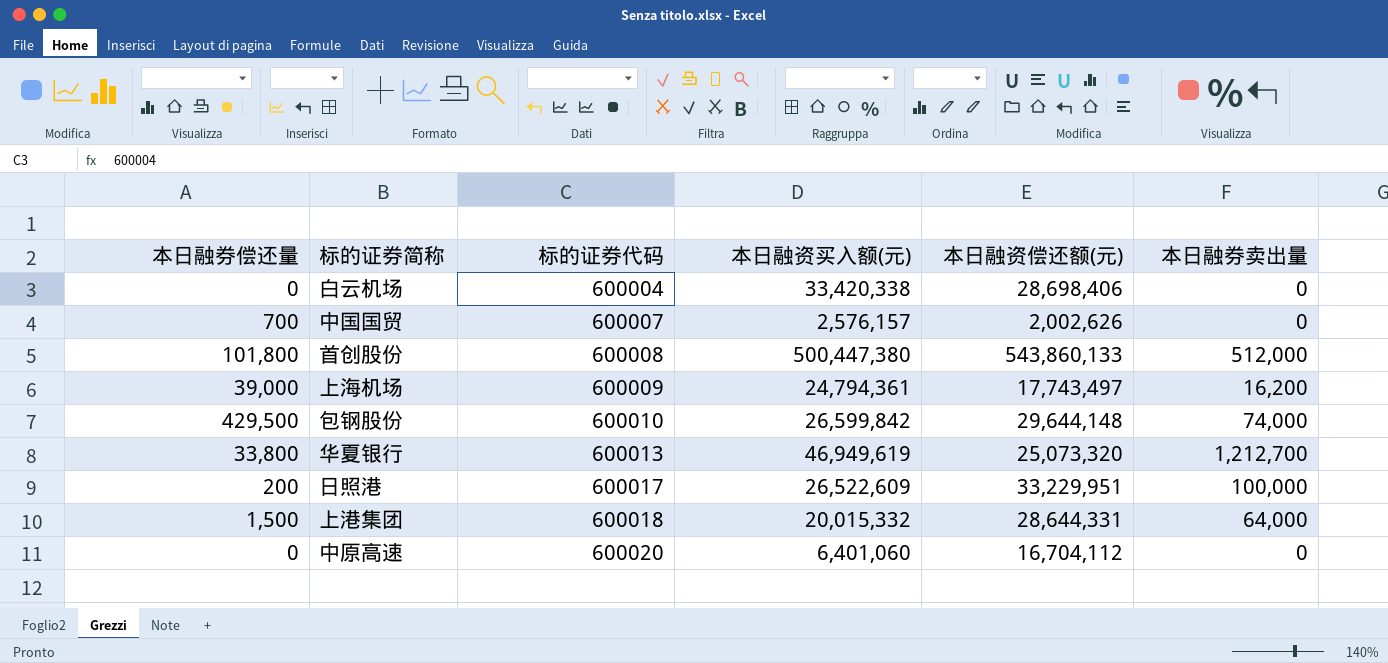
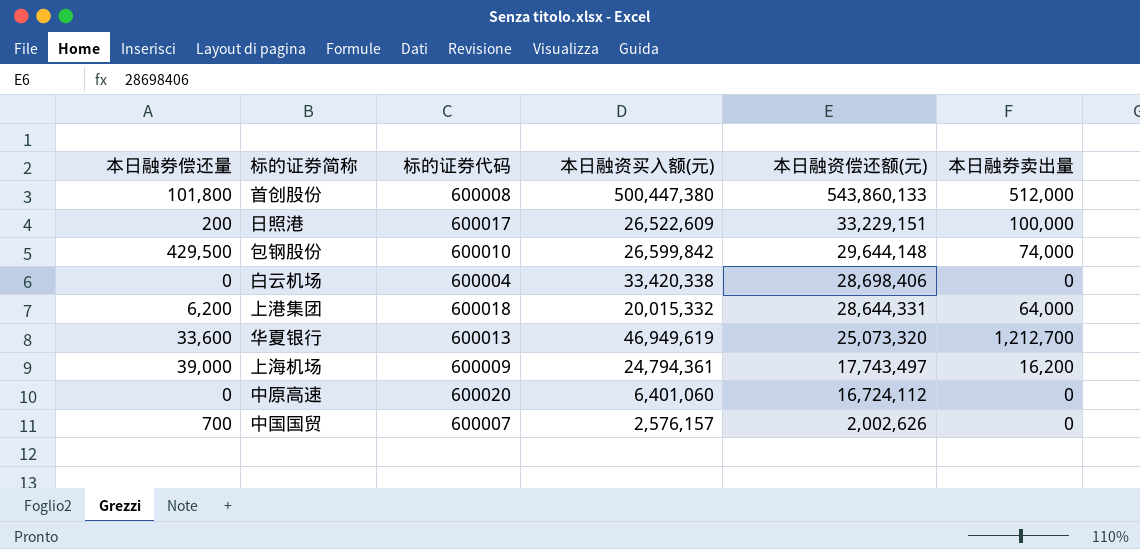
row order: 标的证券代码 ascending -> 本日融资偿还额(元) descending
日照港 | 本日融资偿还额(元): 33,229,951 -> 33,229,151
上港集团 | 本日融券偿还量: 1,500 -> 6,200
华夏银行 | 本日融券偿还量: 33,800 -> 33,600
中原高速 | 本日融资偿还额(元): 16,704,112 -> 16,724,112

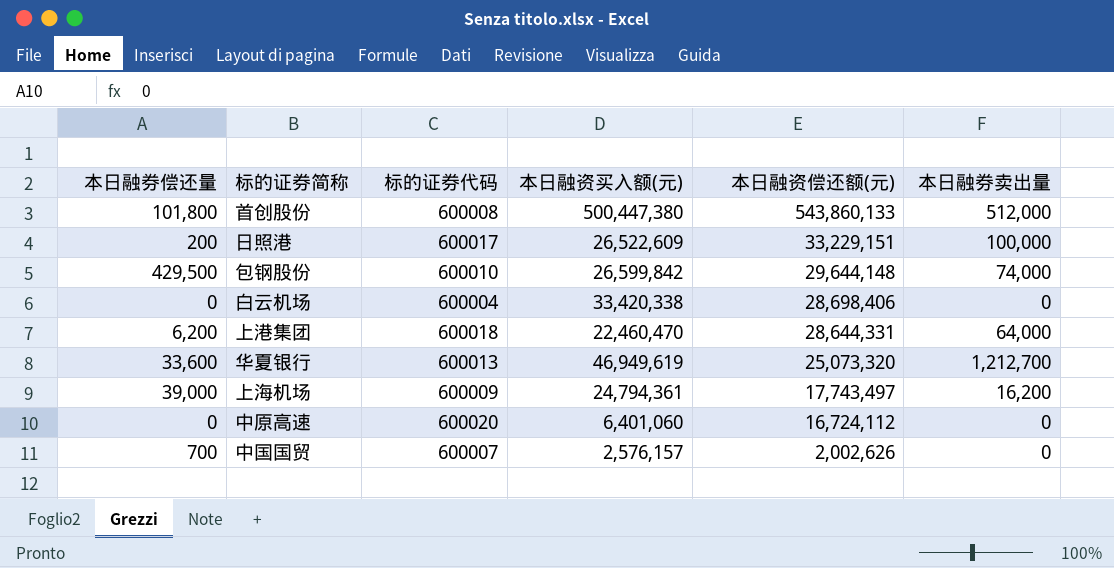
上港集团 | 本日融资买入额(元): 20,015,332 -> 22,460,470

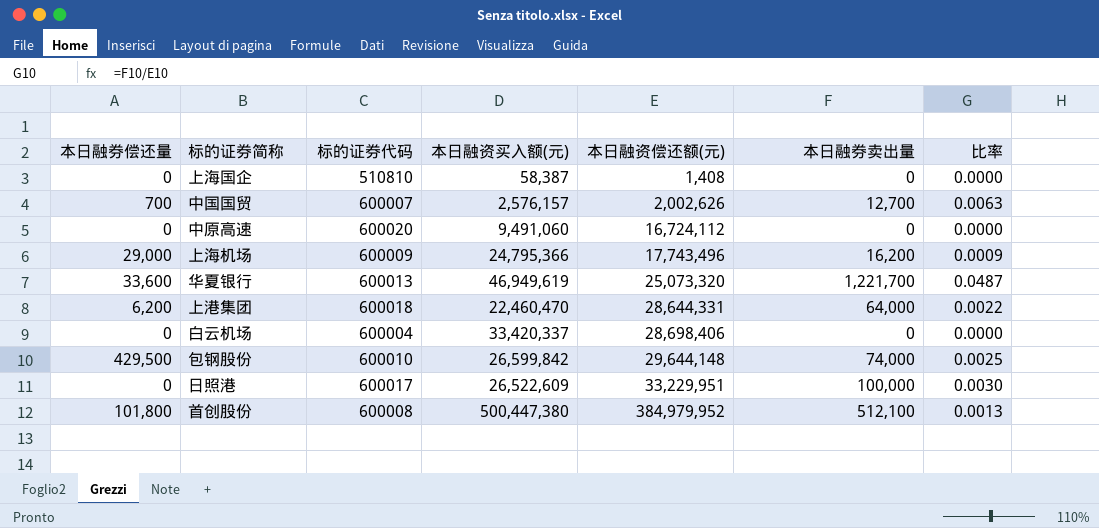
row order: 本日融资偿还额(元) descending -> 本日融资偿还额(元) ascending
column 比率 | formula: none -> [本日融券卖出量] / [本日融资偿还额(元)]
row 上海国企: none -> 0 | 510810 | 58,387 | 1,408 | 0 | 0.0000
中国国贸 | 本日融券卖出量: 0 -> 12,700
中原高速 | 本日融资买入额(元): 6,401,060 -> 9,491,060
上海机场 | 本日融券偿还量: 39,000 -> 29,000
上海机场 | 本日融资买入额(元): 24,794,361 -> 24,795,366
上海机场 | 本日融资偿还额(元): 17,743,497 -> 17,743,496
华夏银行 | 本日融券卖出量: 1,212,700 -> 1,221,700
白云机场 | 本日融资买入额(元): 33,420,338 -> 33,420,337
日照港 | 本日融券偿还量: 200 -> 0
日照港 | 本日融资偿还额(元): 33,229,151 -> 33,229,951
首创股份 | 本日融资偿还额(元): 543,860,133 -> 384,979,952
首创股份 | 本日融券卖出量: 512,000 -> 512,100

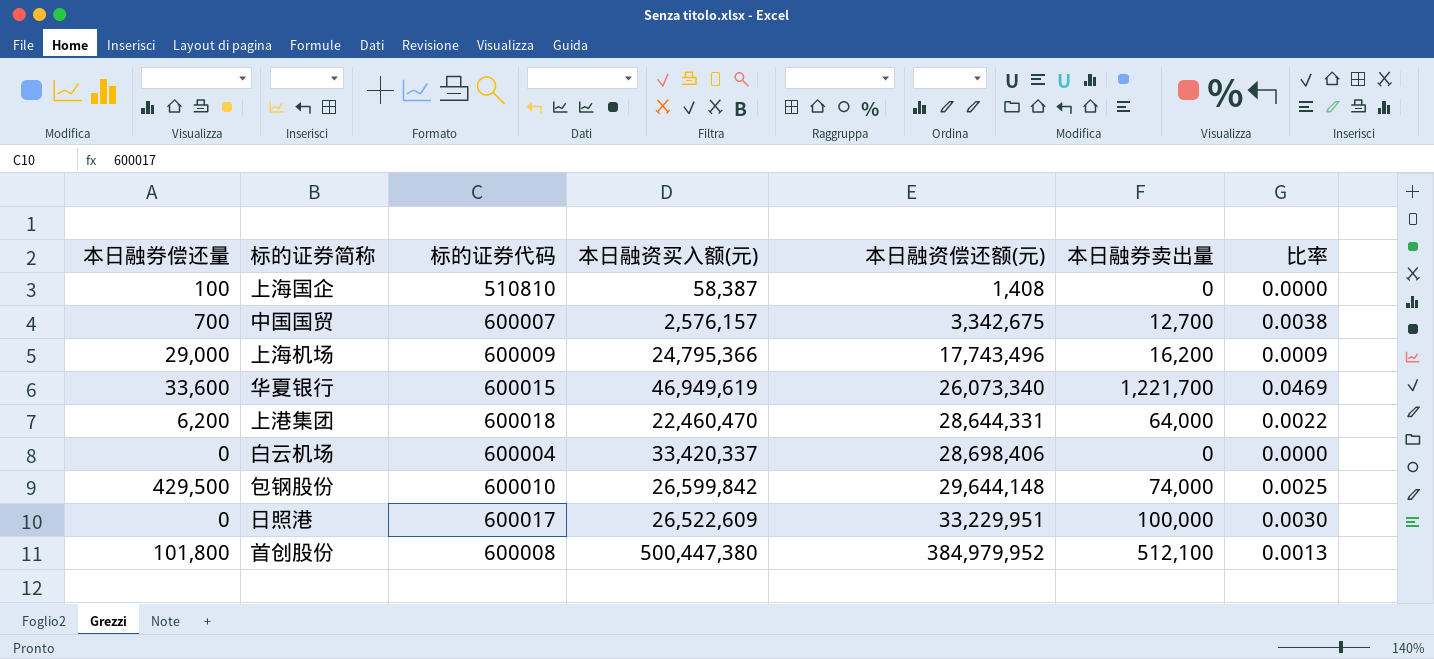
row 中原高速: 0 | 600020 | 9,491,060 | 16,724,112 | 0 | 0.0000 -> none
上海国企 | 本日融券偿还量: 0 -> 100
中国国贸 | 本日融资偿还额(元): 2,002,626 -> 3,342,675
中国国贸 | 比率: 0.0063 -> 0.0038
华夏银行 | 标的证券代码: 600013 -> 600015
华夏银行 | 本日融资偿还额(元): 25,073,320 -> 26,073,340
华夏银行 | 比率: 0.0487 -> 0.0469

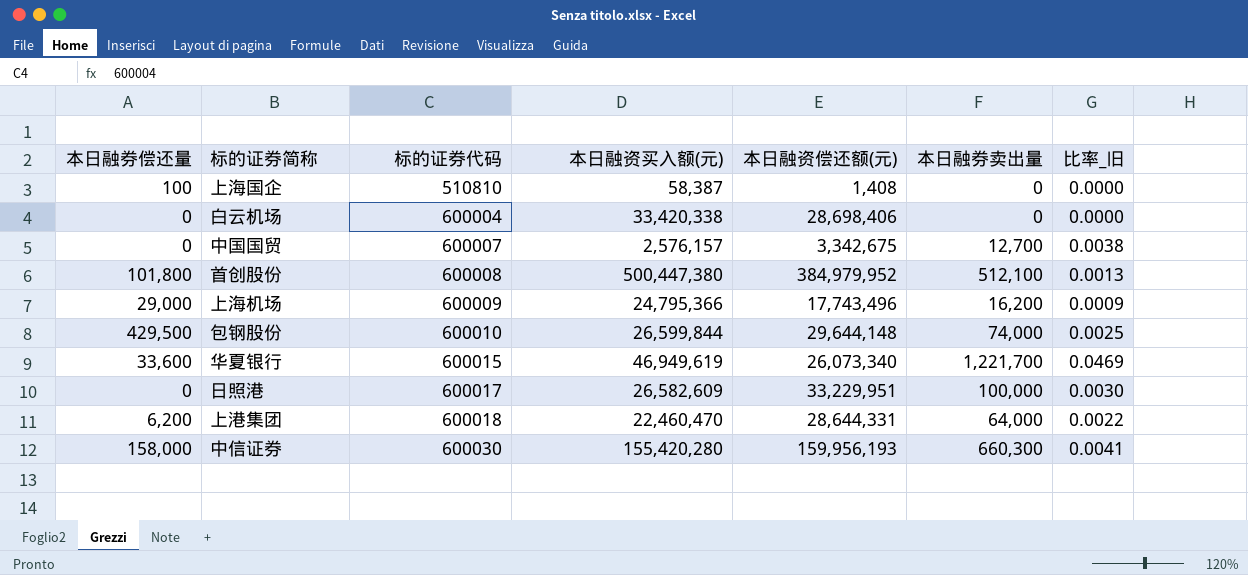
row order: 本日融资偿还额(元) ascending -> 标的证券代码 ascending
column name: 比率 -> 比率_旧
白云机场 | 本日融资买入额(元): 33,420,337 -> 33,420,338
中国国贸 | 本日融券偿还量: 700 -> 0
包钢股份 | 本日融资买入额(元): 26,599,842 -> 26,599,844
日照港 | 本日融资买入额(元): 26,522,609 -> 26,582,609
row 中信证券: none -> 158,000 | 600030 | 155,420,280 | 159,956,193 | 660,300 | 0.0041

